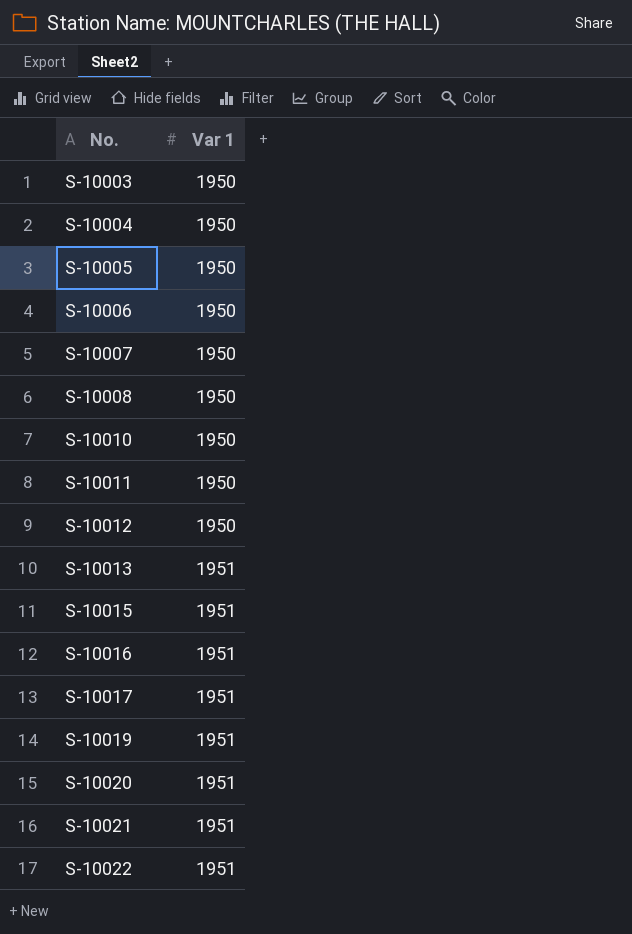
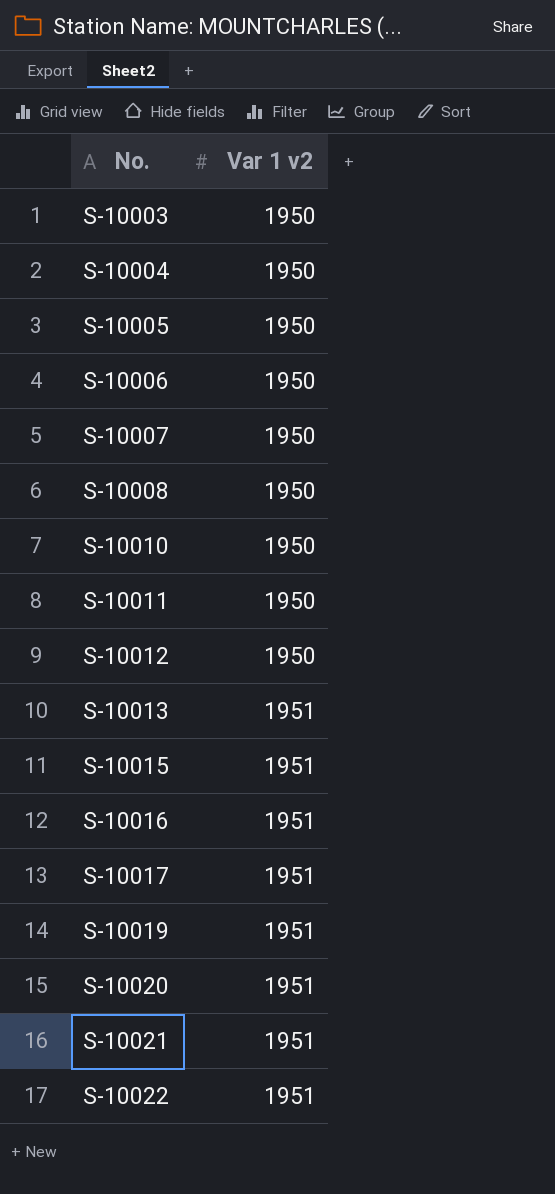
column name: Var 1 -> Var 1 v2

